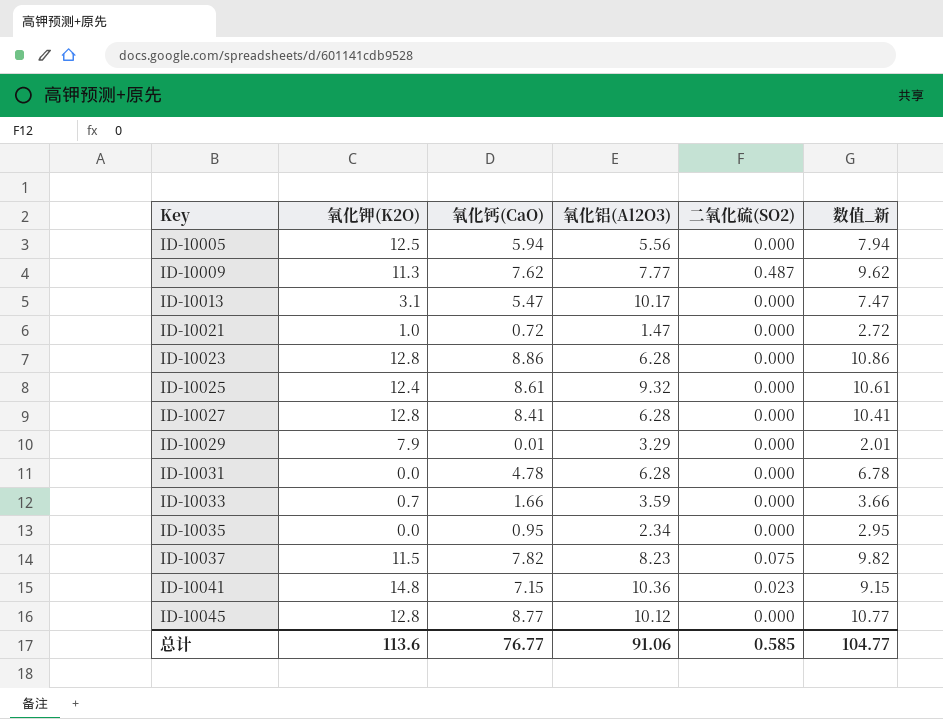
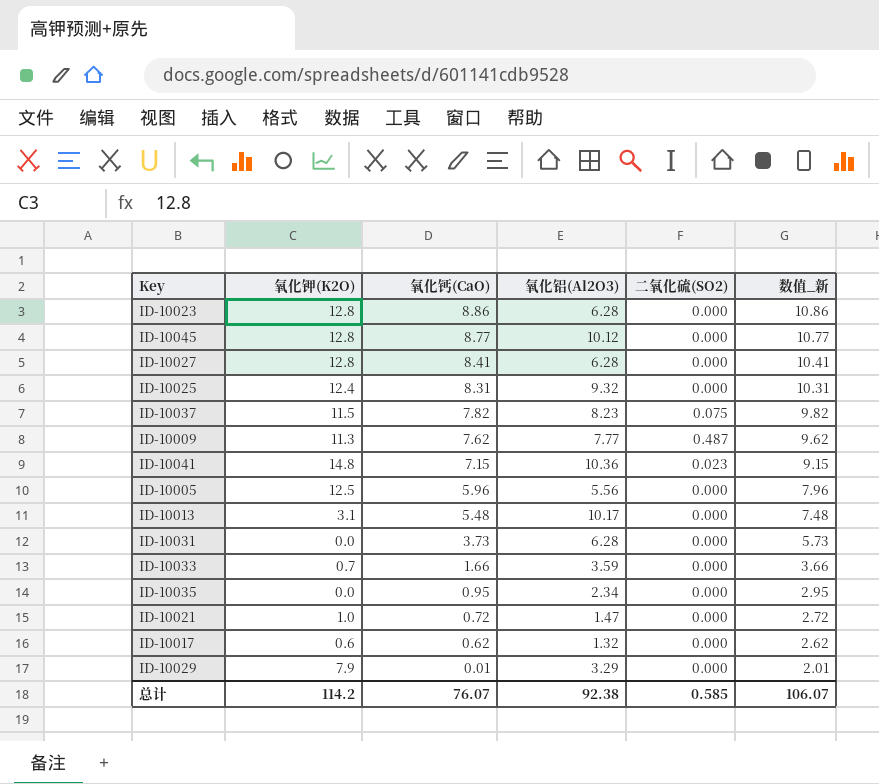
row order: Key ascending -> 氧化钙(CaO) descending
ID-10025 | 氧化钙(CaO): 8.61 -> 8.31
ID-10025 | 数值_新: 10.61 -> 10.31
ID-10005 | 氧化钙(CaO): 5.94 -> 5.96
ID-10005 | 数值_新: 7.94 -> 7.96
ID-10013 | 氧化钙(CaO): 5.47 -> 5.48
ID-10013 | 数值_新: 7.47 -> 7.48
ID-10031 | 氧化钙(CaO): 4.78 -> 3.73
ID-10031 | 数值_新: 6.78 -> 5.73
row ID-10017: none -> 0.6 | 0.62 | 1.32 | 0.000 | 2.62
总计 | 氧化钾(K2O): 113.6 -> 114.2
总计 | 氧化钙(CaO): 76.77 -> 76.07
总计 | 氧化铝(Al2O3): 91.06 -> 92.38
总计 | 数值_新: 104.77 -> 106.07

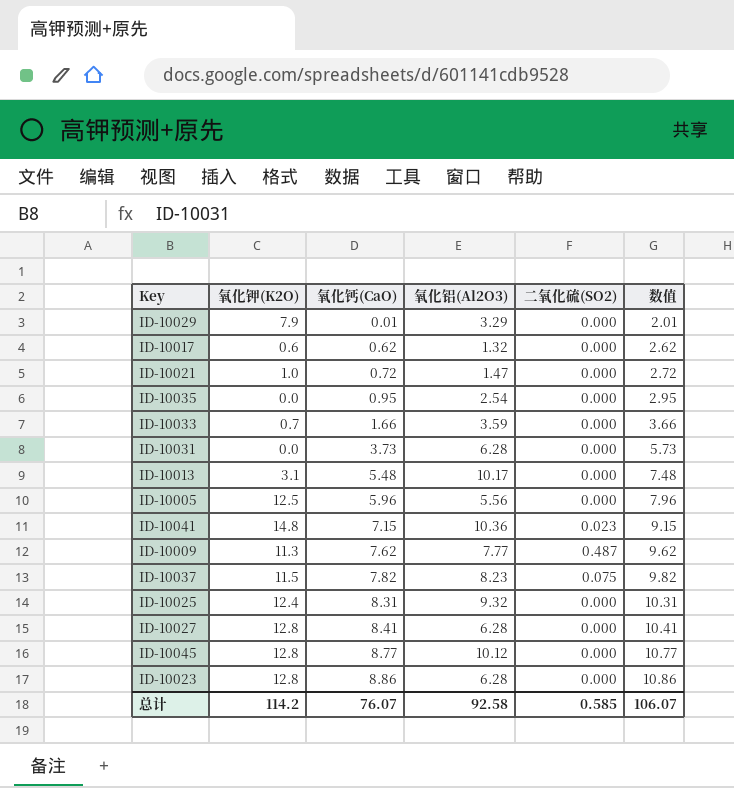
row order: 氧化钙(CaO) descending -> 氧化钙(CaO) ascending
column name: 数值_新 -> 数值
ID-10035 | 氧化铝(Al2O3): 2.34 -> 2.54
总计 | 氧化铝(Al2O3): 92.38 -> 92.58

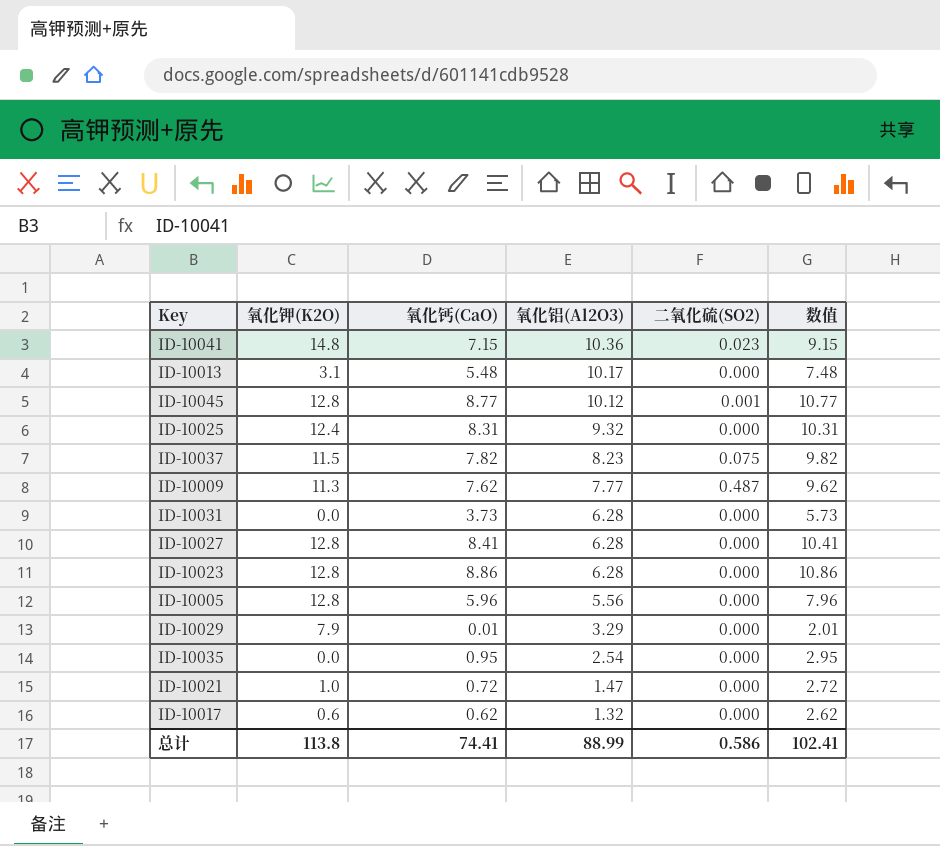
row order: 氧化钙(CaO) ascending -> 氧化铝(Al2O3) descending
row ID-10033: 0.7 | 1.66 | 3.59 | 0.000 | 3.66 -> none
ID-10045 | 二氧化硫(SO2): 0.000 -> 0.001
ID-10005 | 氧化钾(K2O): 12.5 -> 12.8
总计 | 氧化钾(K2O): 114.2 -> 113.8
总计 | 氧化钙(CaO): 76.07 -> 74.41
总计 | 氧化铝(Al2O3): 92.58 -> 88.99
总计 | 二氧化硫(SO2): 0.585 -> 0.586
总计 | 数值: 106.07 -> 102.41

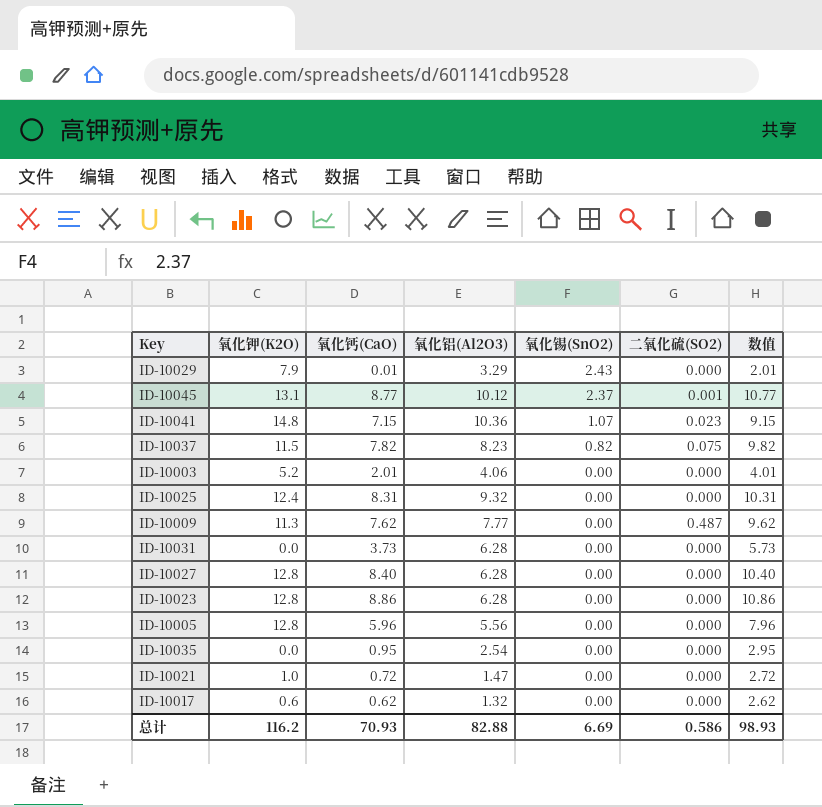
row order: 氧化铝(Al2O3) descending -> 氧化锡(SnO2) descending
column 氧化锡(SnO2) | position: none -> 5
row ID-10013: 3.1 | 5.48 | 10.17 | 0.000 | 7.48 -> none
ID-10045 | 氧化钾(K2O): 12.8 -> 13.1
row ID-10003: none -> 5.2 | 2.01 | 4.06 | 0.00 | 0.000 | 4.01
ID-10027 | 氧化钙(CaO): 8.41 -> 8.40
ID-10027 | 数值: 10.41 -> 10.40
总计 | 氧化钾(K2O): 113.8 -> 116.2
总计 | 氧化钙(CaO): 74.41 -> 70.93
总计 | 氧化铝(Al2O3): 88.99 -> 82.88
总计 | 数值: 102.41 -> 98.93

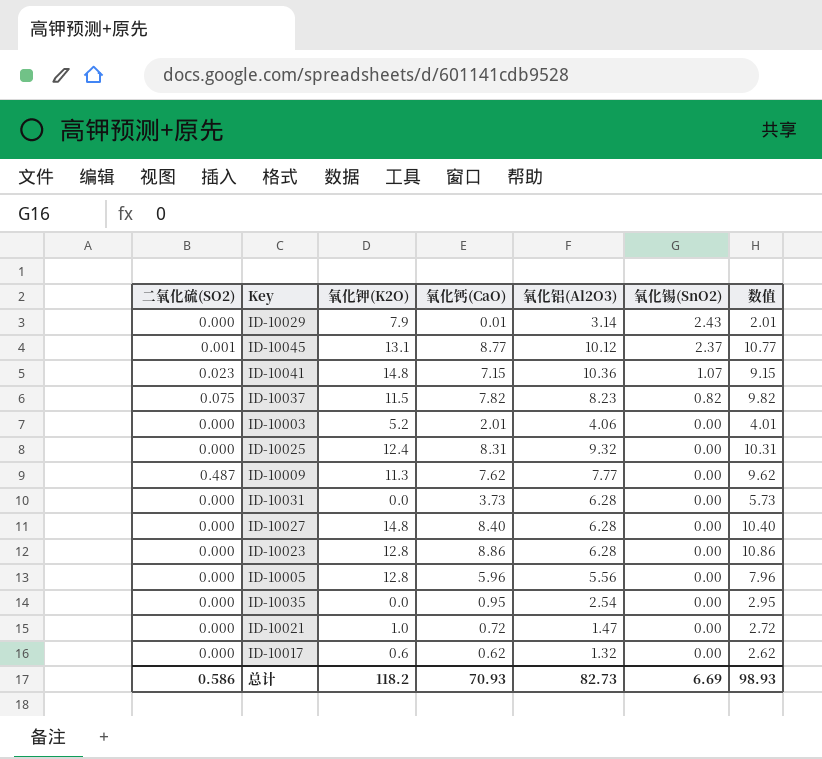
column 二氧化硫(SO2) | position: 6 -> 1
ID-10029 | 氧化铝(Al2O3): 3.29 -> 3.14
ID-10027 | 氧化钾(K2O): 12.8 -> 14.8
总计 | 氧化钾(K2O): 116.2 -> 118.2
总计 | 氧化铝(Al2O3): 82.88 -> 82.73

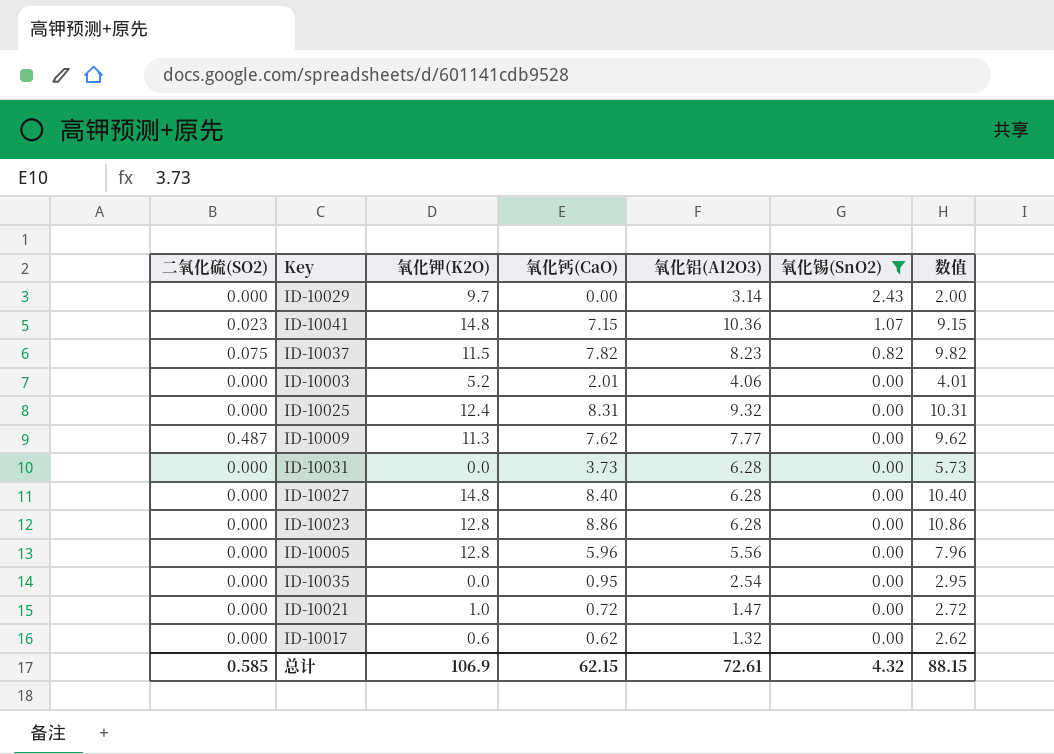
filter: none -> 氧化锡(SnO2) != 2.37
ID-10029 | 氧化钾(K2O): 7.9 -> 9.7
ID-10029 | 氧化钙(CaO): 0.01 -> 0.00
ID-10029 | 数值: 2.01 -> 2.00
总计 | 二氧化硫(SO2): 0.586 -> 0.585
总计 | 氧化钾(K2O): 118.2 -> 106.9
总计 | 氧化钙(CaO): 70.93 -> 62.15
总计 | 氧化铝(Al2O3): 82.73 -> 72.61
总计 | 氧化锡(SnO2): 6.69 -> 4.32
总计 | 数值: 98.93 -> 88.15

